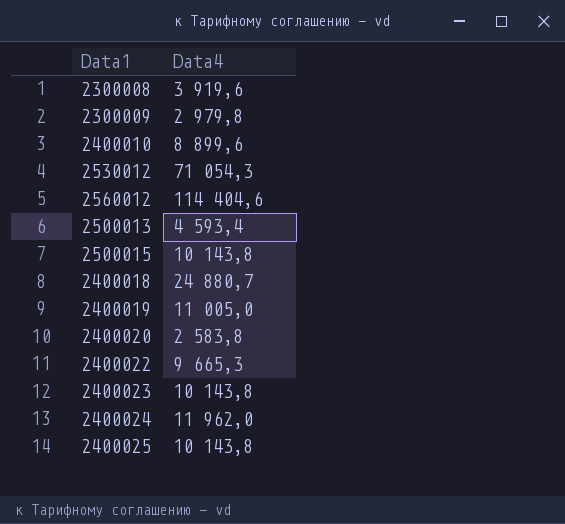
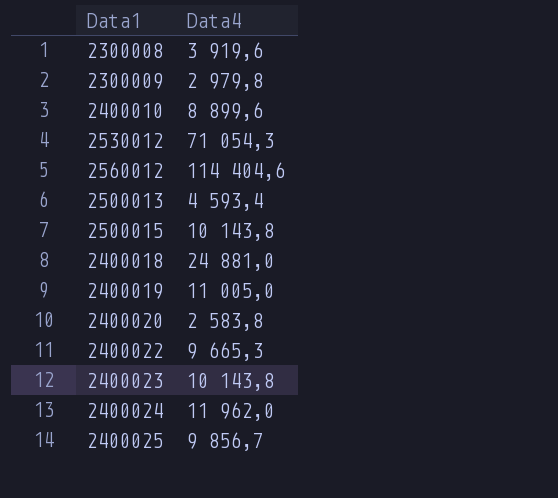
2400018 | Data4: 24 880,7 -> 24 881,0
2400025 | Data4: 10 143,8 -> 9 856,7

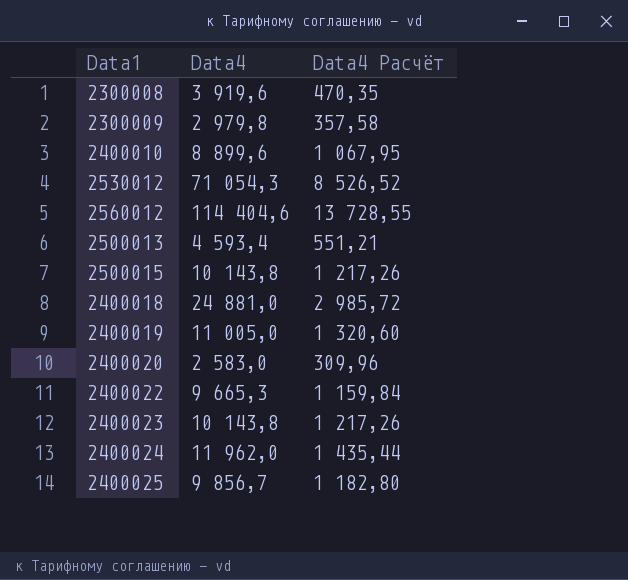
column Data4 Расчёт | formula: none -> [Data4] * 0,12
2400020 | Data4: 2 583,8 -> 2 583,0

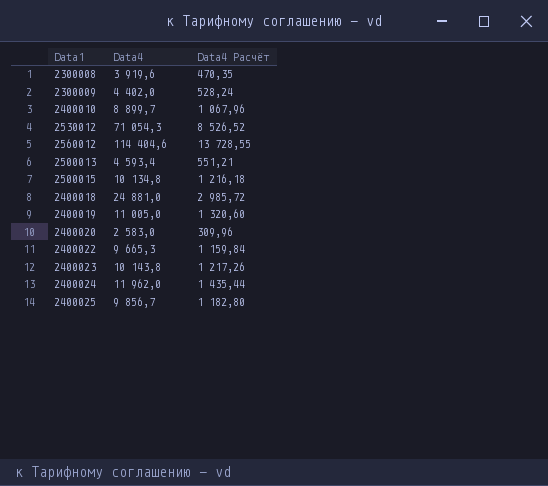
2300009 | Data4: 2 979,8 -> 4 402,0
2300009 | Data4 Расчёт: 357,58 -> 528,24
2400010 | Data4: 8 899,6 -> 8 899,7
2400010 | Data4 Расчёт: 1 067,95 -> 1 067,96
2500015 | Data4: 10 143,8 -> 10 134,8
2500015 | Data4 Расчёт: 1 217,26 -> 1 216,18

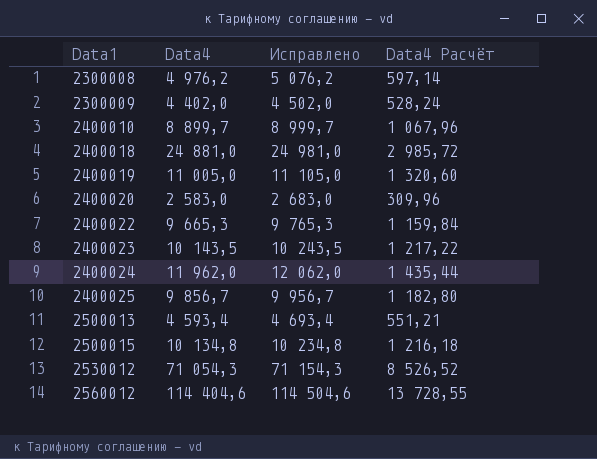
row order: none -> Data1 ascending
column Исправлено | formula: none -> [Data4] + 100
2300008 | Data4: 3 919,6 -> 4 976,2
2300008 | Data4 Расчёт: 470,35 -> 597,14
2400023 | Data4: 10 143,8 -> 10 143,5
2400023 | Data4 Расчёт: 1 217,26 -> 1 217,22

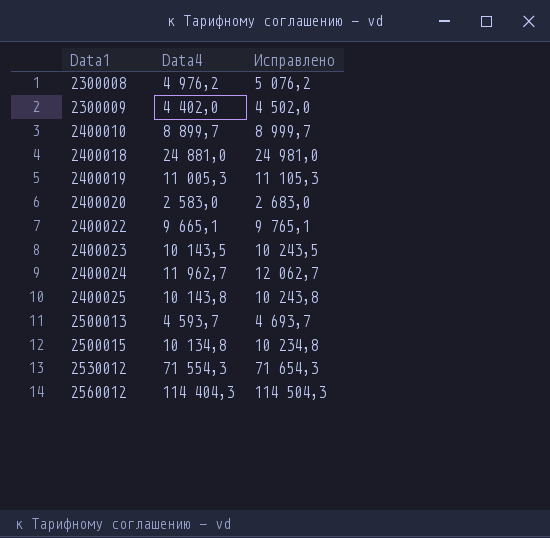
column Data4 Расчёт | formula: [Data4] * 0,12 -> none
2400019 | Data4: 11 005,0 -> 11 005,3
2400019 | Исправлено: 11 105,0 -> 11 105,3
2400022 | Data4: 9 665,3 -> 9 665,1
2400022 | Исправлено: 9 765,3 -> 9 765,1
2400024 | Data4: 11 962,0 -> 11 962,7
2400024 | Исправлено: 12 062,0 -> 12 062,7
2400025 | Data4: 9 856,7 -> 10 143,8
2400025 | Исправлено: 9 956,7 -> 10 243,8
2500013 | Data4: 4 593,4 -> 4 593,7
2500013 | Исправлено: 4 693,4 -> 4 693,7
2530012 | Data4: 71 054,3 -> 71 554,3
2530012 | Исправлено: 71 154,3 -> 71 654,3
2560012 | Data4: 114 404,6 -> 114 404,3
2560012 | Исправлено: 114 504,6 -> 114 504,3

